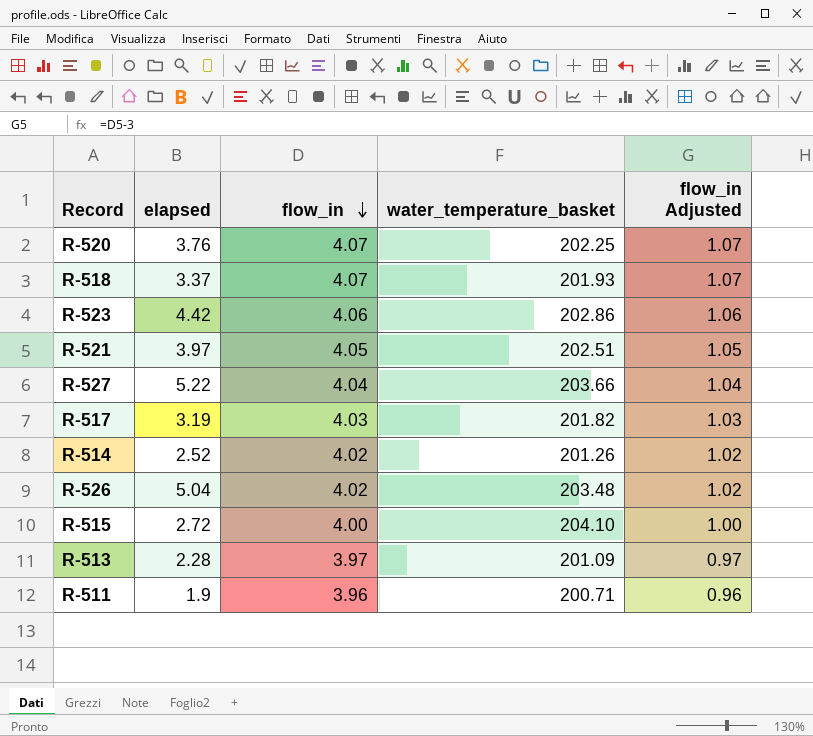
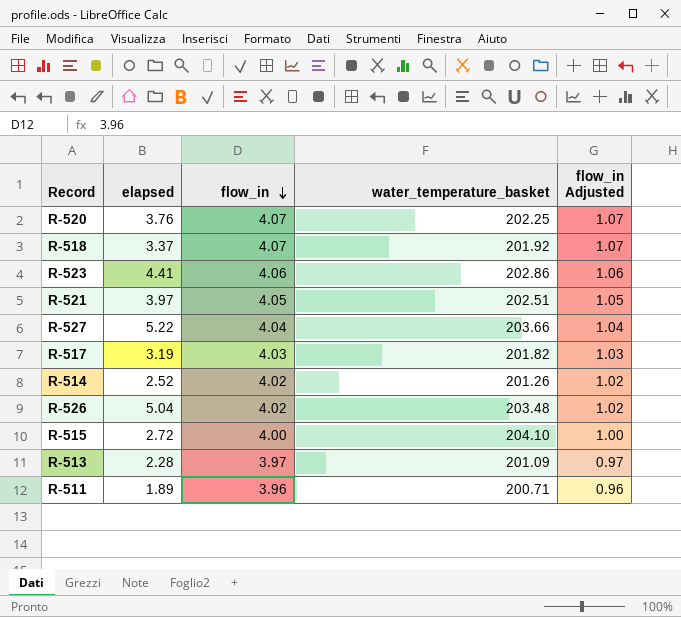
R-518 | water_temperature_basket: 201.93 -> 201.92
R-523 | elapsed: 4.42 -> 4.41
R-511 | elapsed: 1.9 -> 1.89

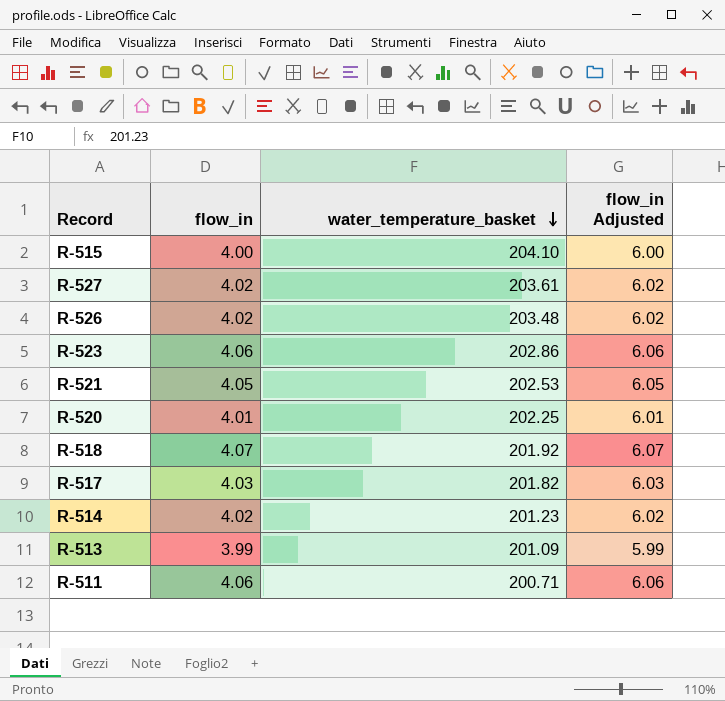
row order: flow_in descending -> water_temperature_basket descending
column elapsed | position: 2 -> none
column flow_in Adjusted | formula: [flow_in] - 3 -> [flow_in] + 2
R-527 | flow_in: 4.04 -> 4.02
R-527 | water_temperature_basket: 203.66 -> 203.61
R-521 | water_temperature_basket: 202.51 -> 202.53
R-520 | flow_in: 4.07 -> 4.01
R-514 | water_temperature_basket: 201.26 -> 201.23
R-513 | flow_in: 3.97 -> 3.99
R-511 | flow_in: 3.96 -> 4.06

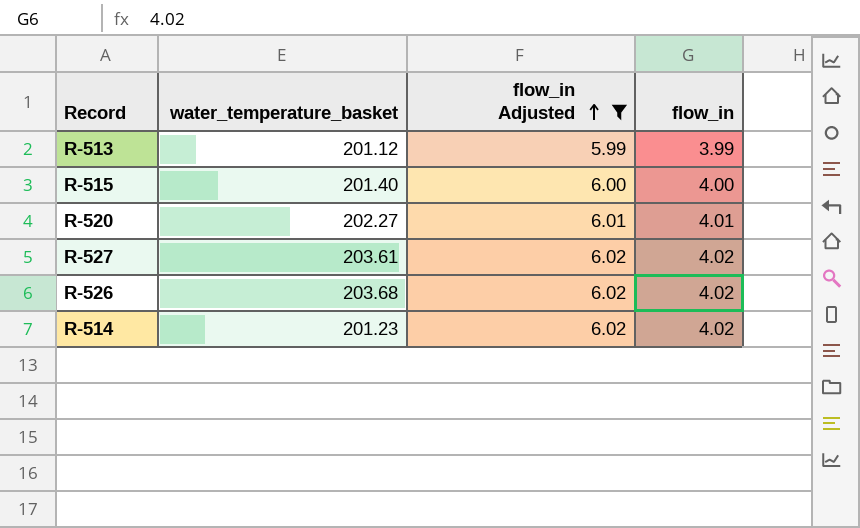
filter: none -> flow_in Adjusted <= 6.02
row order: water_temperature_basket descending -> flow_in Adjusted ascending
column flow_in | position: 2 -> 4
R-513 | water_temperature_basket: 201.09 -> 201.12
R-515 | water_temperature_basket: 204.10 -> 201.40
R-520 | water_temperature_basket: 202.25 -> 202.27
R-526 | water_temperature_basket: 203.48 -> 203.68

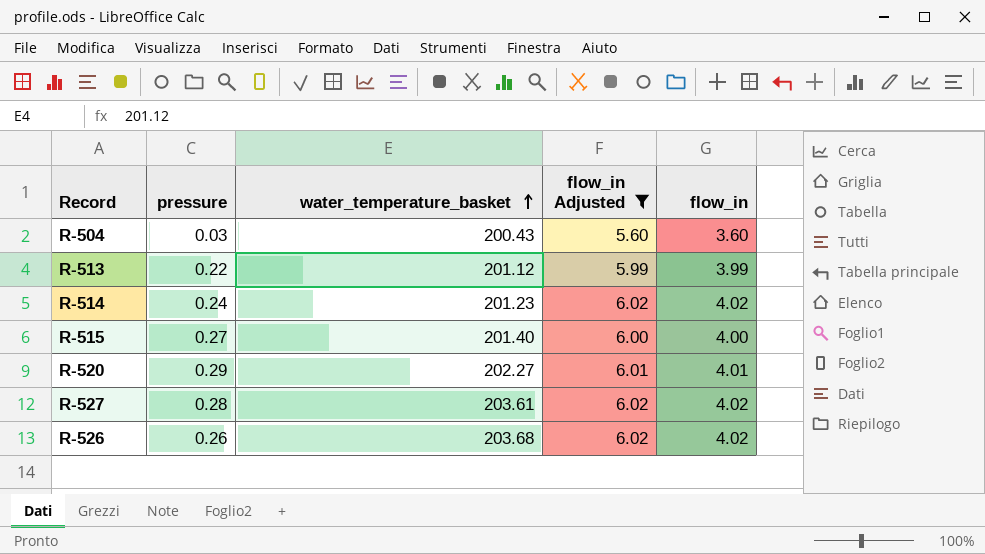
row order: flow_in Adjusted ascending -> water_temperature_basket ascending
column pressure | position: none -> 2
row R-504: none -> 0.03 | 200.43 | 5.60 | 3.60

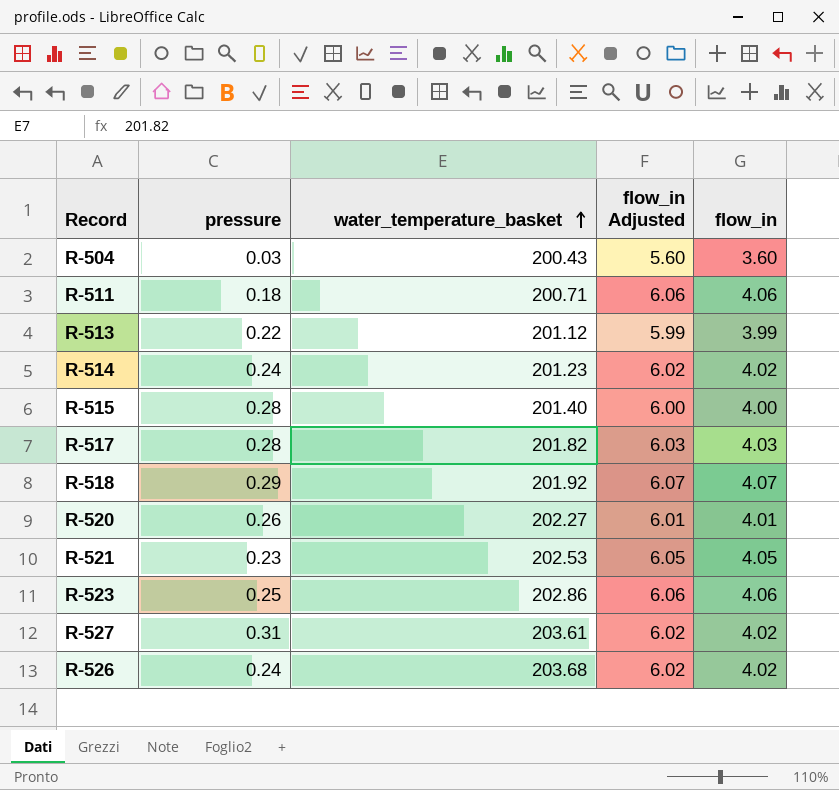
filter: flow_in Adjusted <= 6.02 -> none
R-515 | pressure: 0.27 -> 0.28
R-520 | pressure: 0.29 -> 0.26
R-527 | pressure: 0.28 -> 0.31
R-526 | pressure: 0.26 -> 0.24

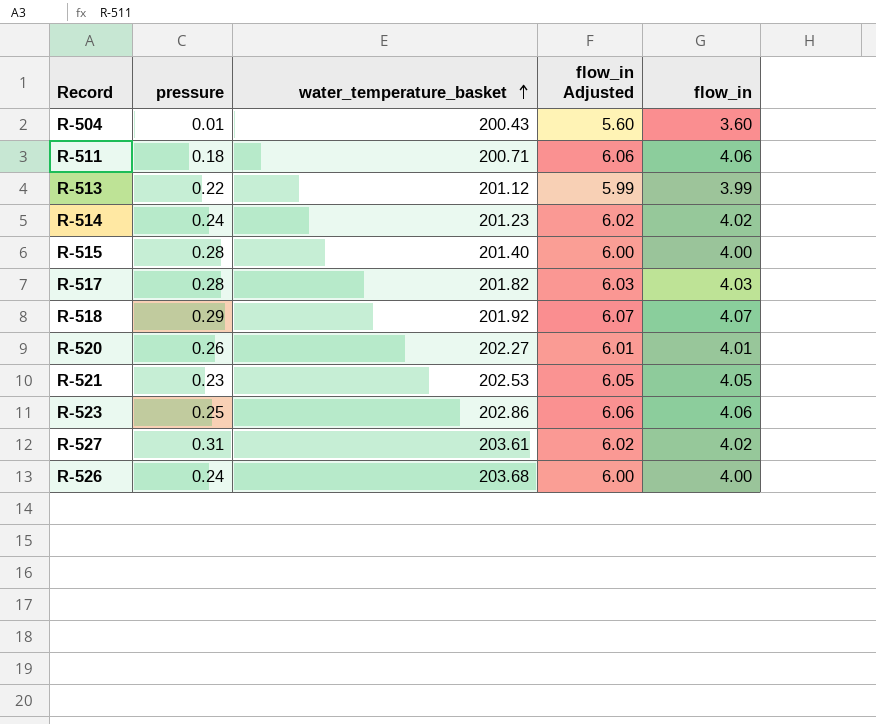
R-504 | pressure: 0.03 -> 0.01
R-526 | flow_in Adjusted: 6.02 -> 6.00
R-526 | flow_in: 4.02 -> 4.00

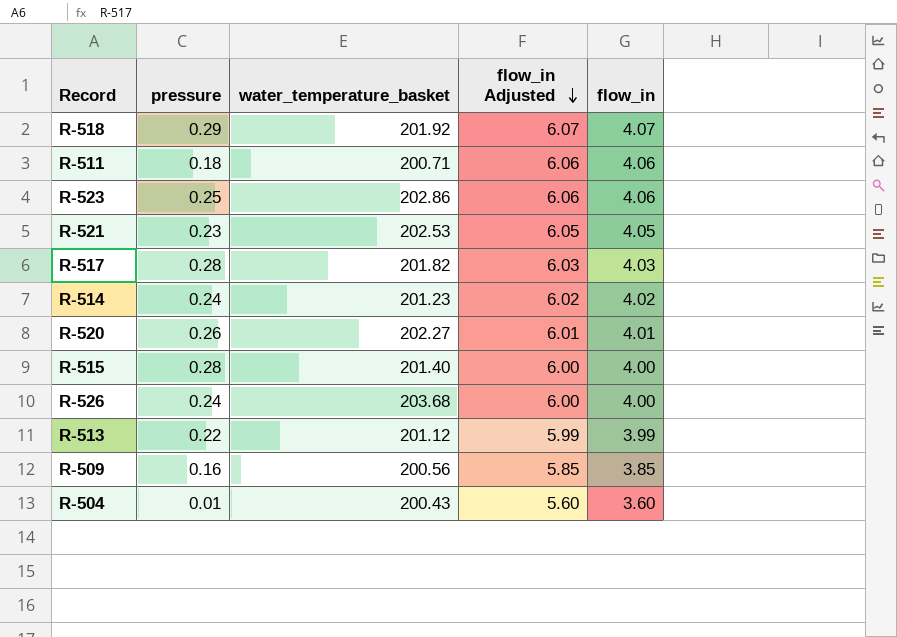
row order: water_temperature_basket ascending -> flow_in Adjusted descending
row R-527: 0.31 | 203.61 | 6.02 | 4.02 -> none
row R-509: none -> 0.16 | 200.56 | 5.85 | 3.85

